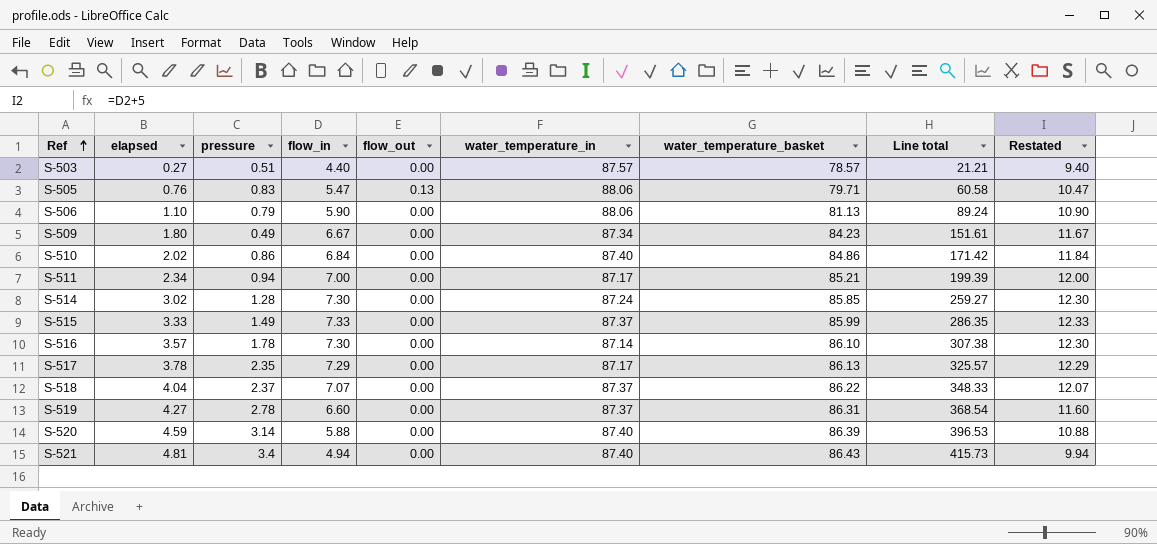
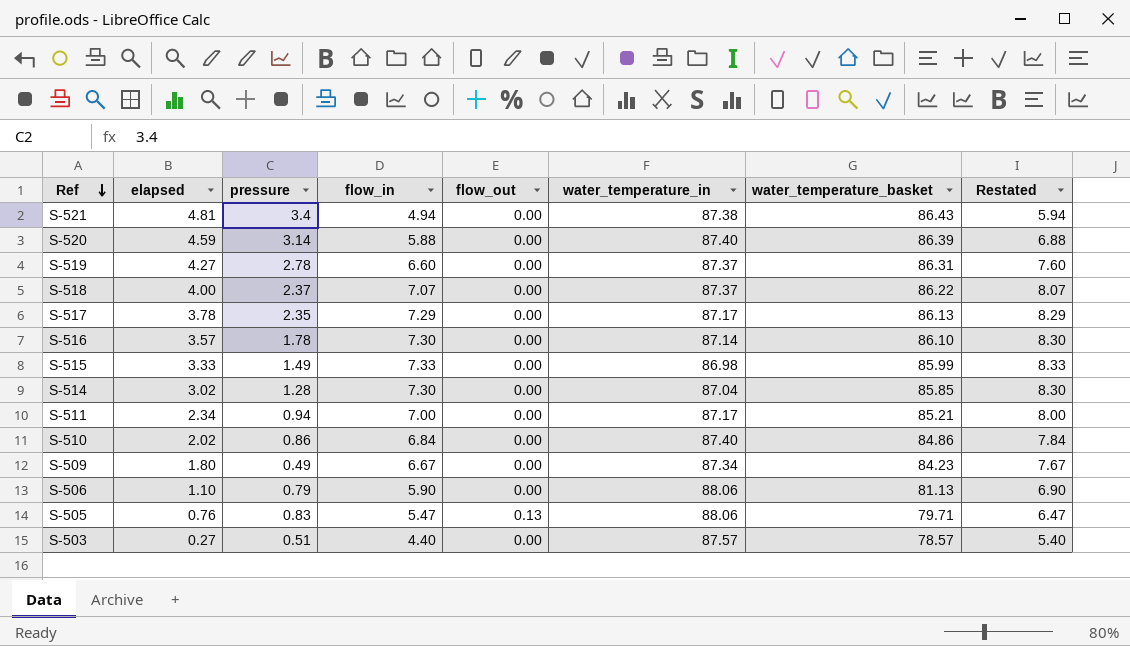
row order: Ref ascending -> Ref descending
column Line total | formula: [elapsed] * [water_temperature_basket] -> none
column Restated | formula: [flow_in] + 5 -> [flow_in] + 1
S-521 | water_temperature_in: 87.40 -> 87.38
S-518 | elapsed: 4.04 -> 4.00
S-515 | water_temperature_in: 87.37 -> 86.98
S-514 | water_temperature_in: 87.24 -> 87.04

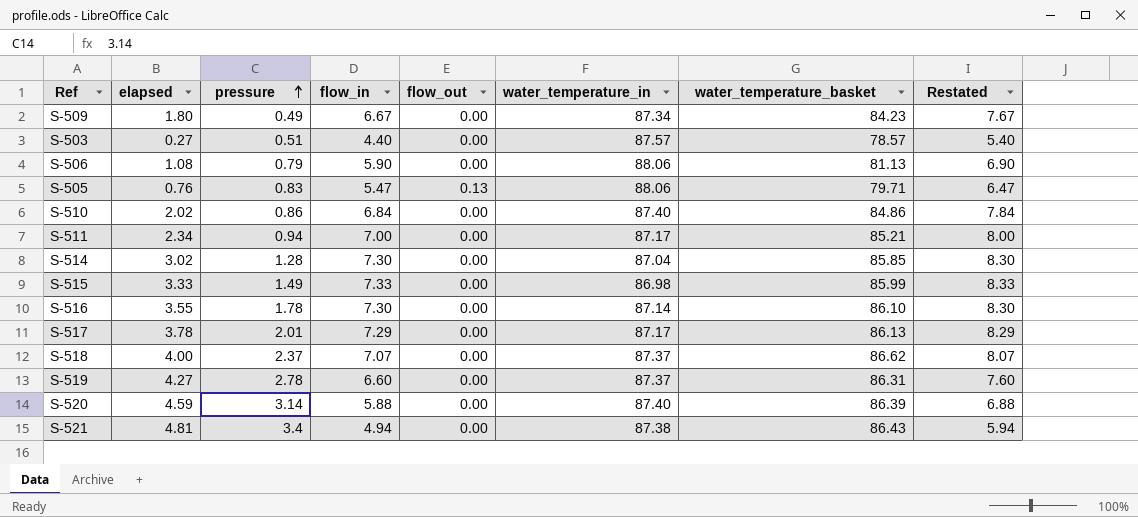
row order: Ref descending -> pressure ascending
S-506 | elapsed: 1.10 -> 1.08
S-516 | elapsed: 3.57 -> 3.55
S-517 | pressure: 2.35 -> 2.01
S-518 | water_temperature_basket: 86.22 -> 86.62

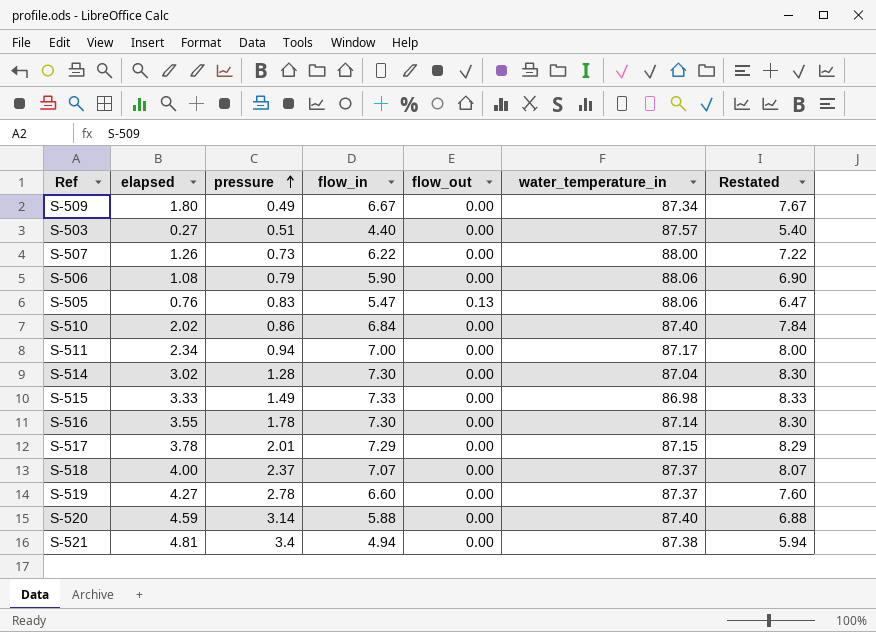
column water_temperature_basket | position: 7 -> none
row S-507: none -> 1.26 | 0.73 | 6.22 | 0.00 | 88.00 | 7.22
S-517 | water_temperature_in: 87.17 -> 87.15

